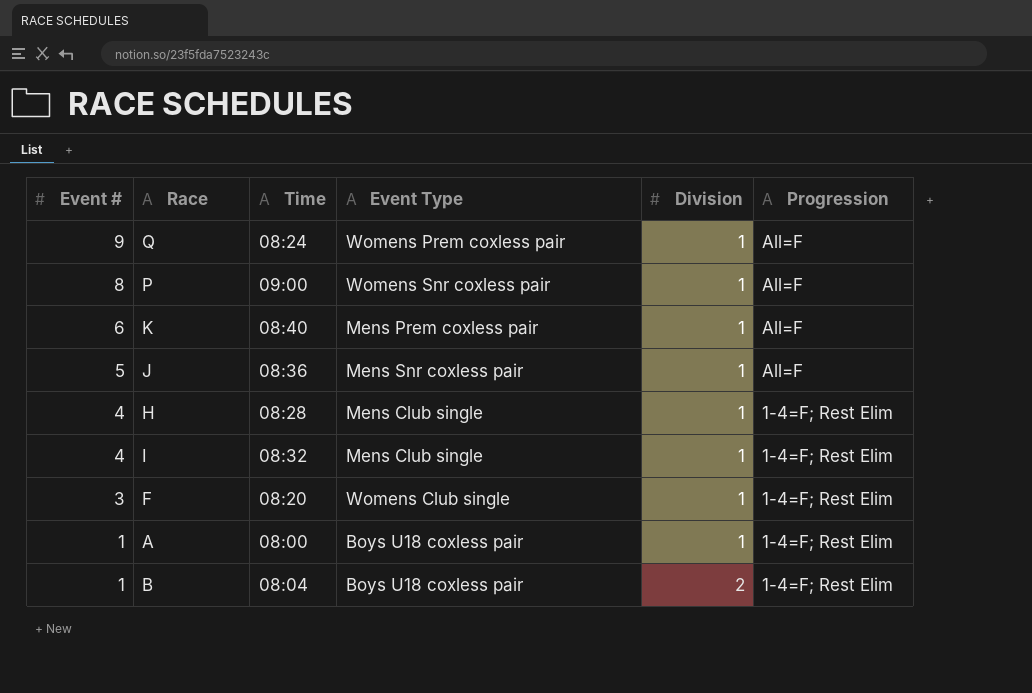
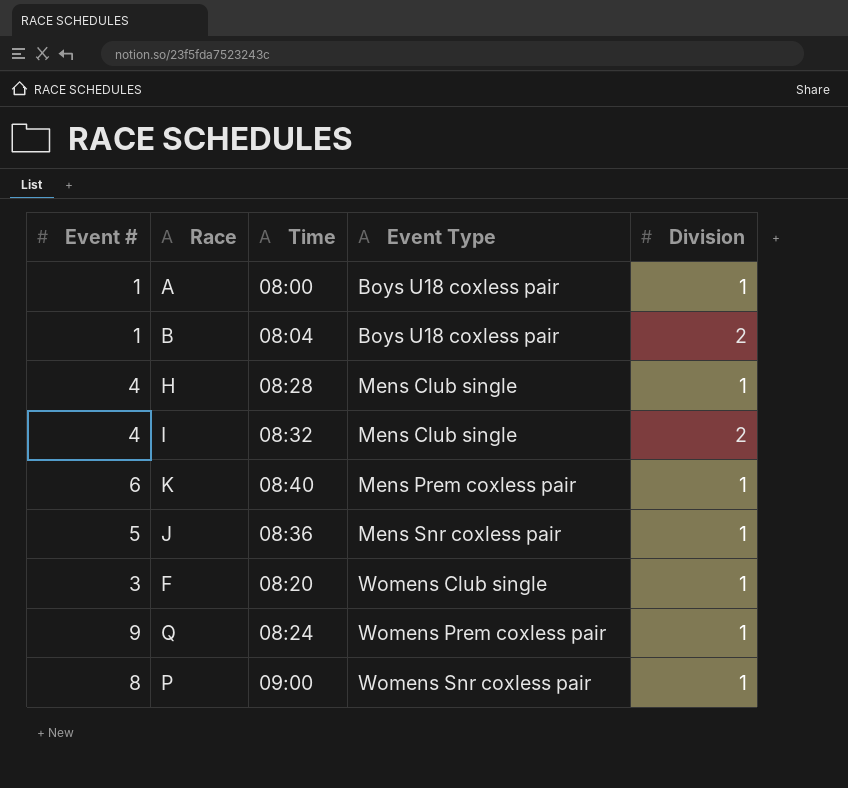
row order: Event # descending -> Event Type ascending
column Progression | position: 6 -> none
I | Division: 1 -> 2

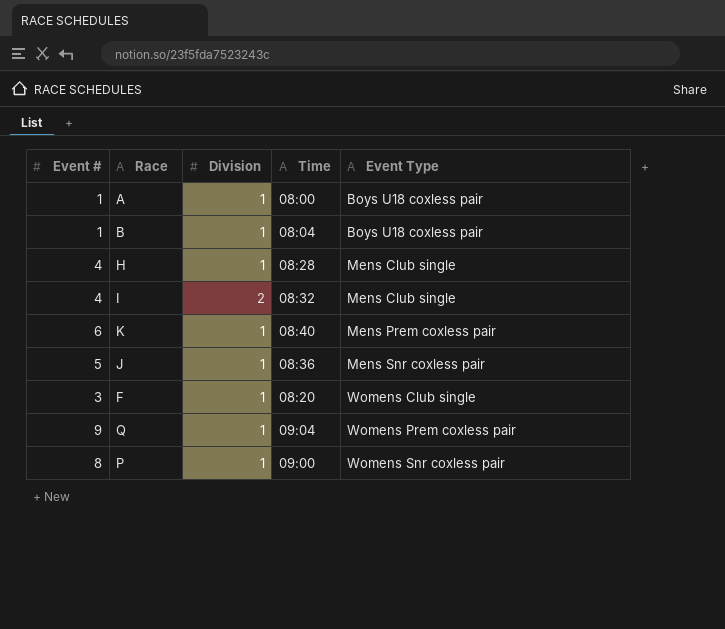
column Division | position: 5 -> 3
B | Division: 2 -> 1
Q | Time: 08:24 -> 09:04

